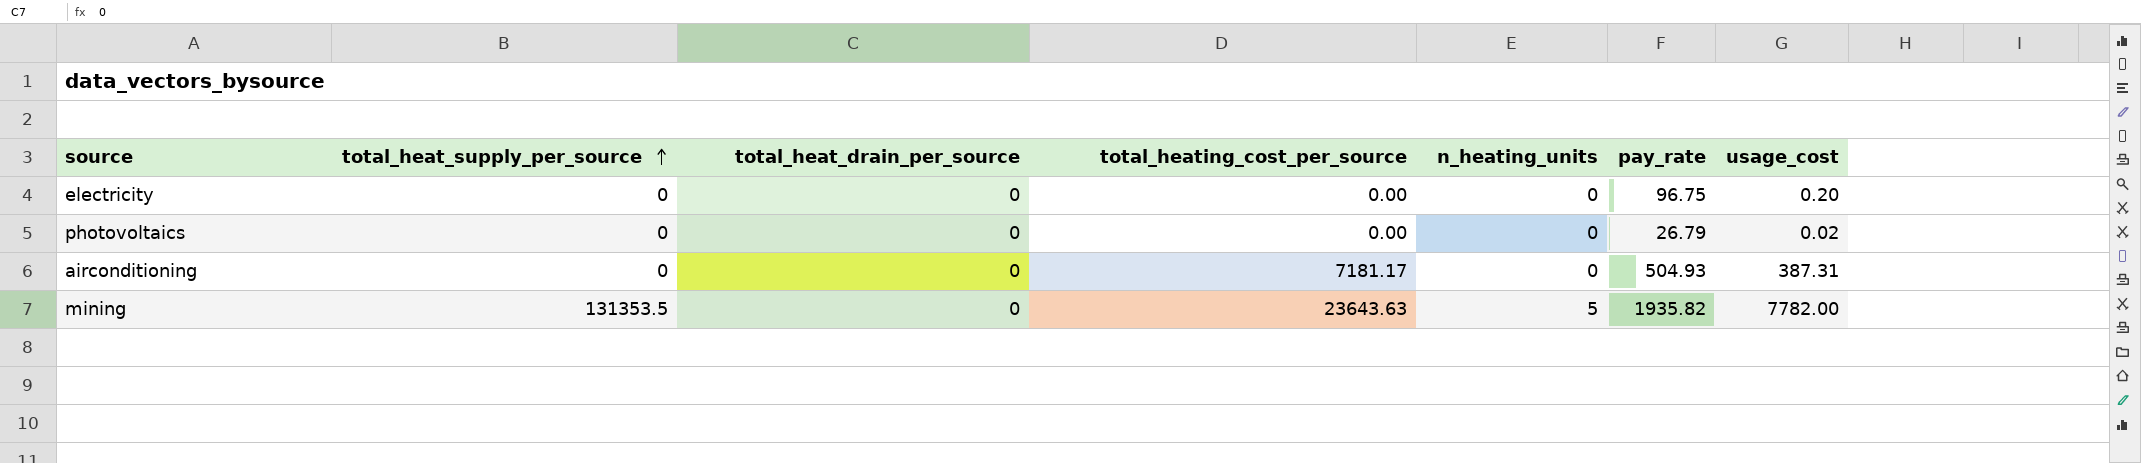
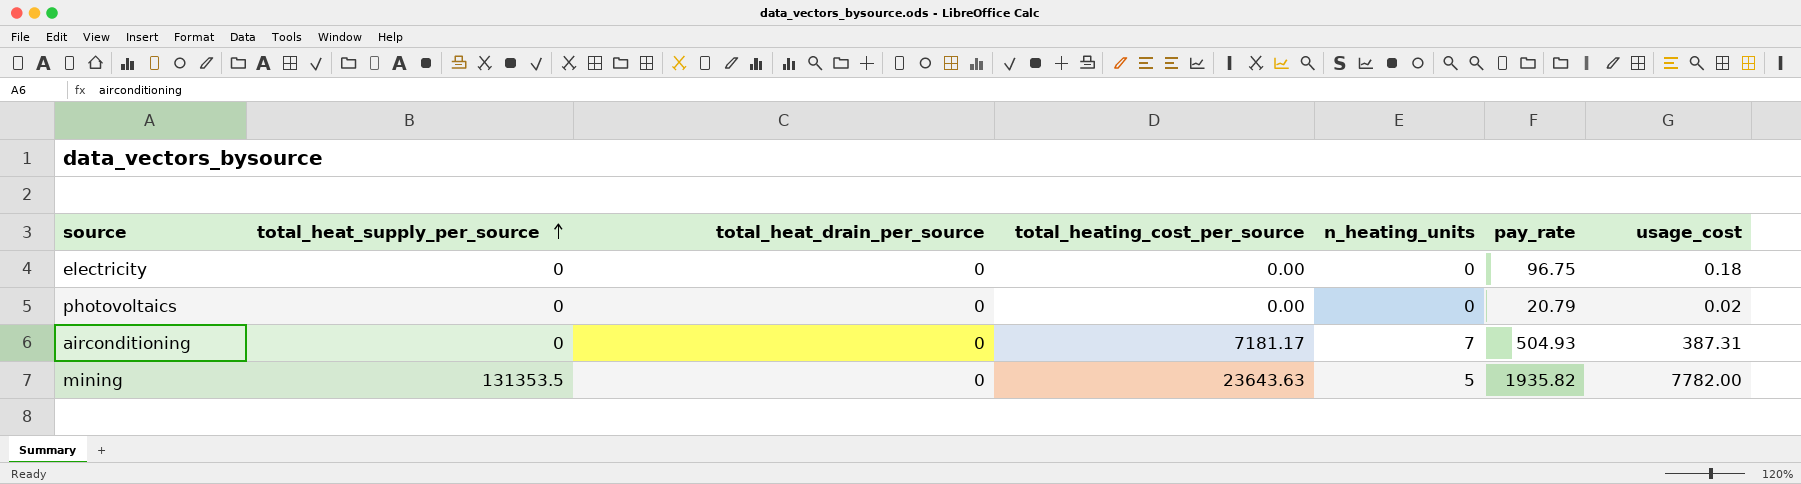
electricity | usage_cost: 0.20 -> 0.18
photovoltaics | pay_rate: 26.79 -> 20.79
airconditioning | n_heating_units: 0 -> 7

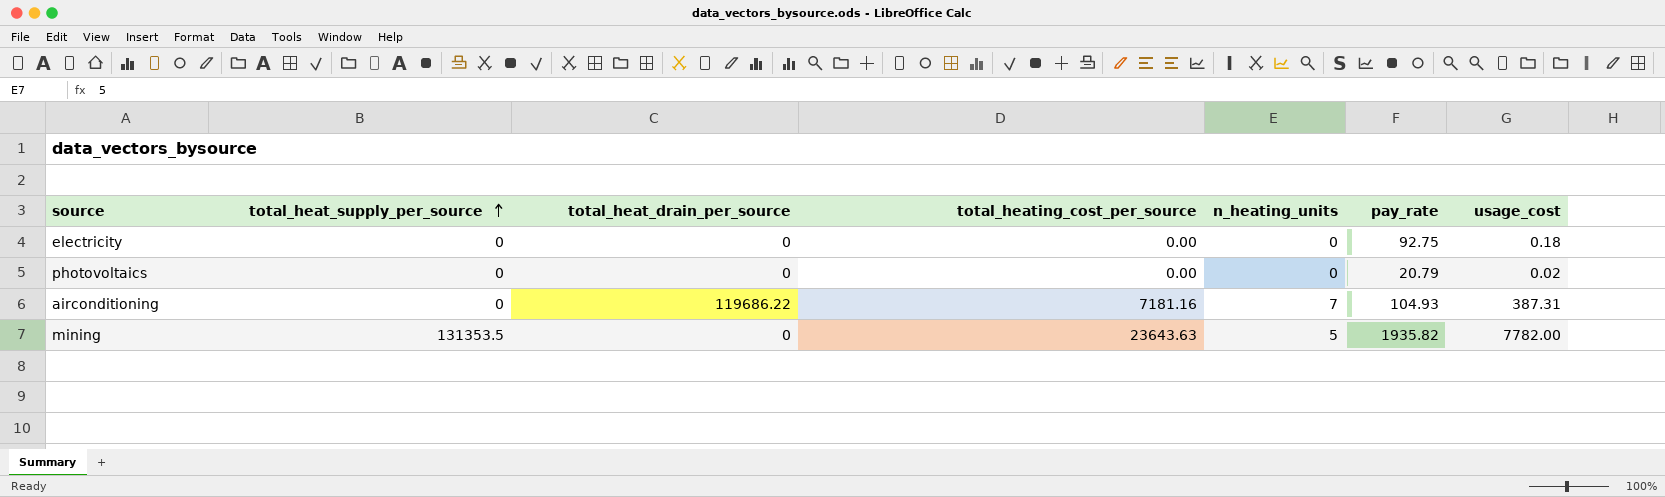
electricity | pay_rate: 96.75 -> 92.75
airconditioning | total_heat_drain_per_source: 0 -> 119686.22
airconditioning | total_heating_cost_per_source: 7181.17 -> 7181.16
airconditioning | pay_rate: 504.93 -> 104.93

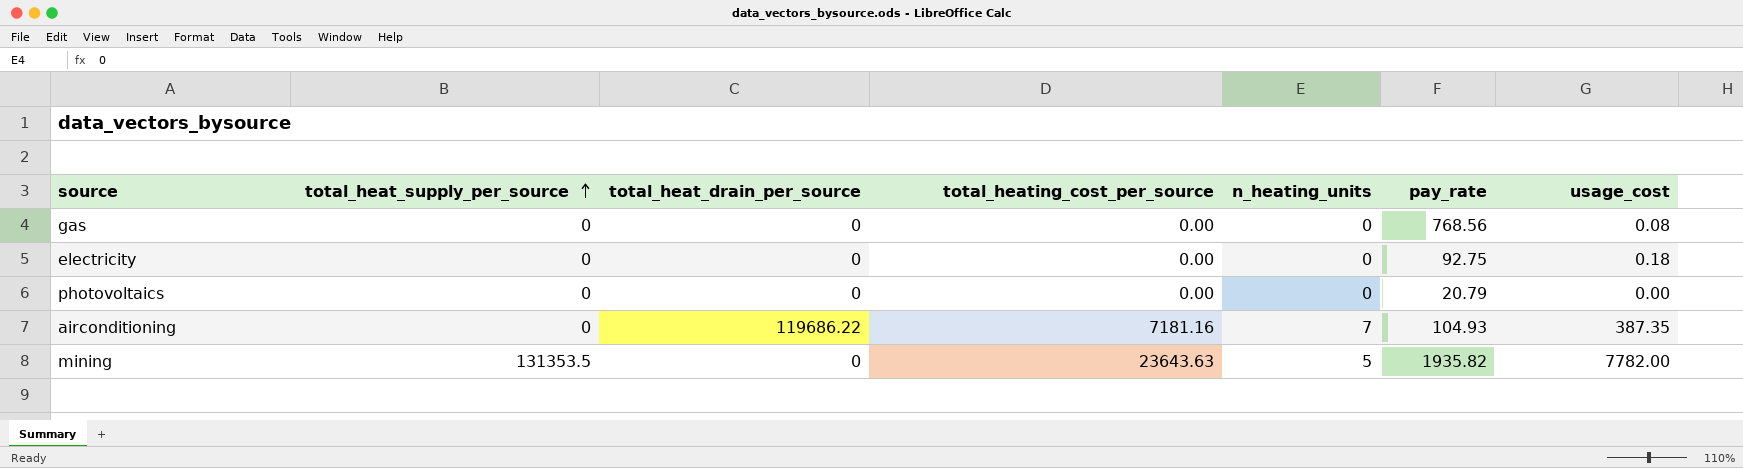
row gas: none -> 0 | 0 | 0.00 | 0 | 768.56 | 0.08
photovoltaics | usage_cost: 0.02 -> 0.00
airconditioning | usage_cost: 387.31 -> 387.35

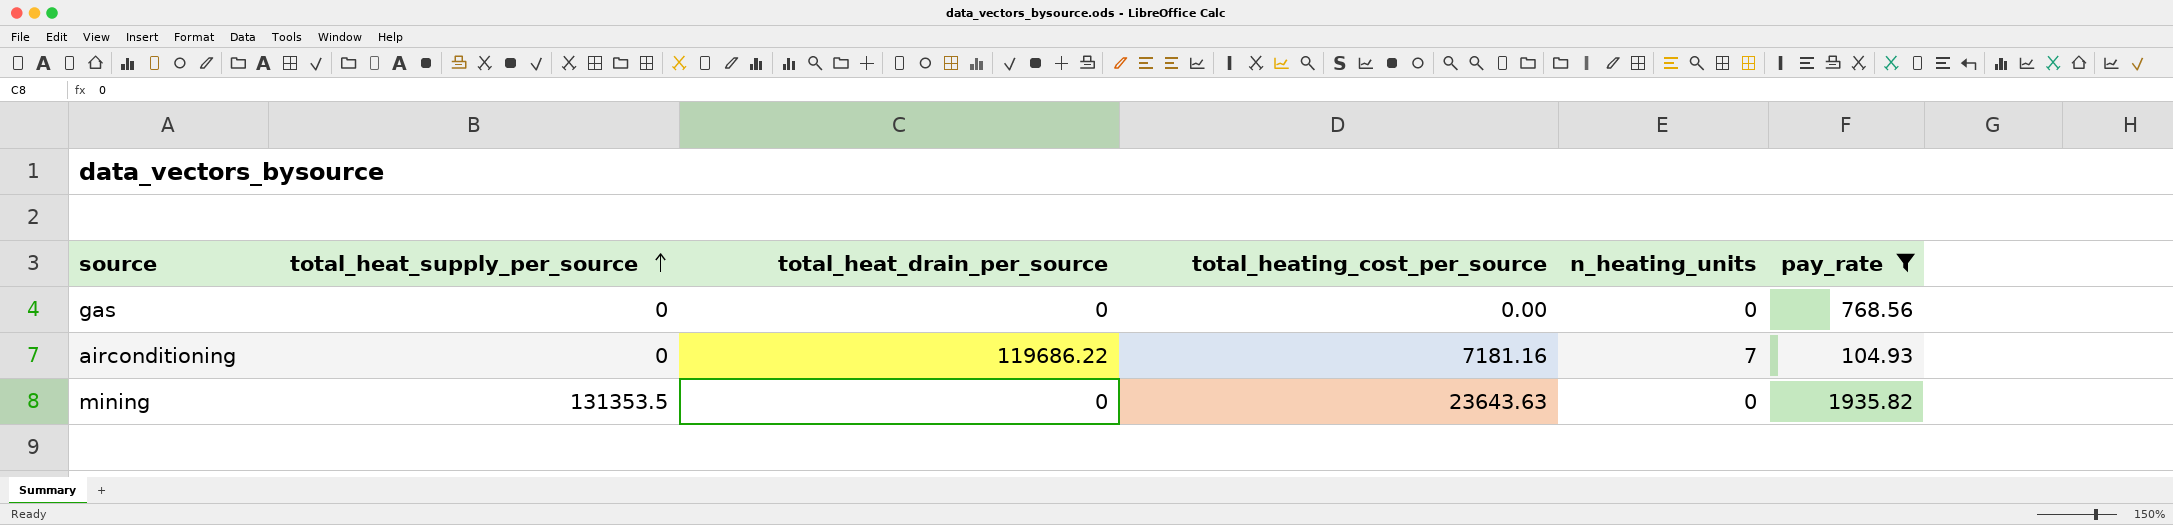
filter: none -> pay_rate >= 104.93
column usage_cost | position: 7 -> none
mining | n_heating_units: 5 -> 0

